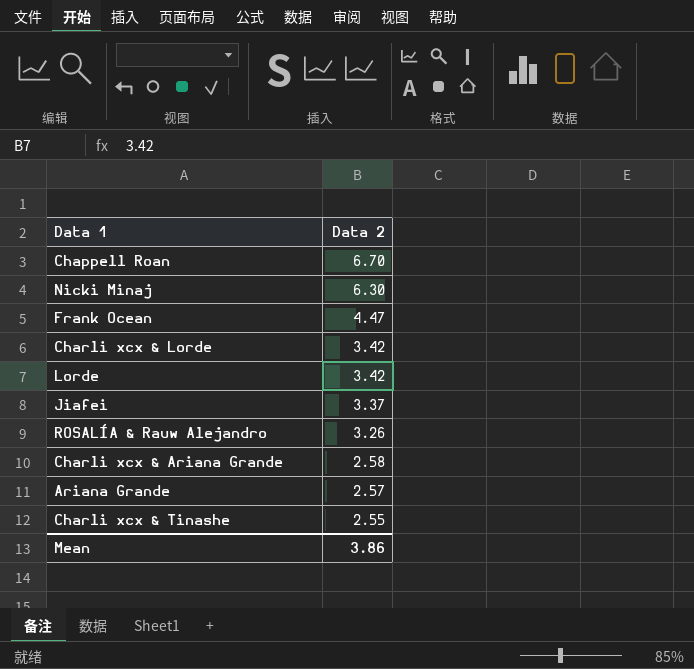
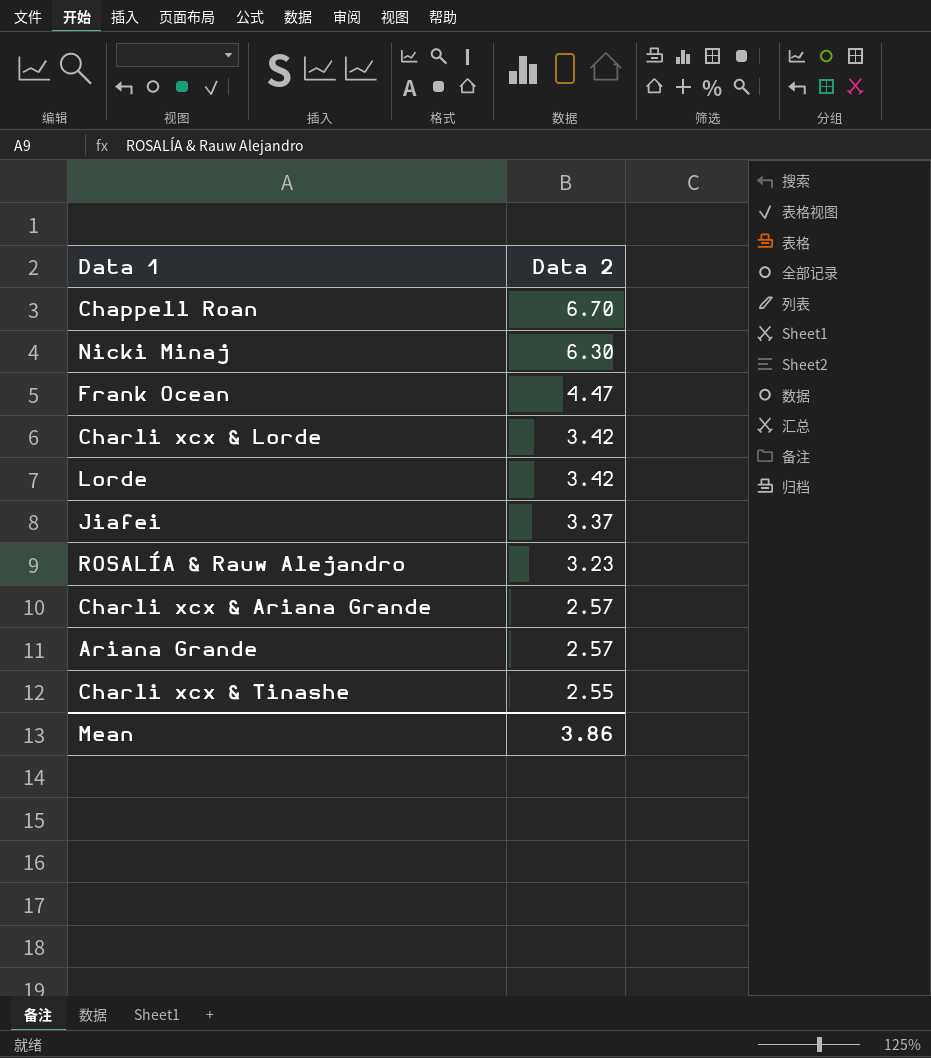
ROSALÍA & Rauw Alejandro | Data 2: 3.26 -> 3.23
Charli xcx & Ariana Grande | Data 2: 2.58 -> 2.57

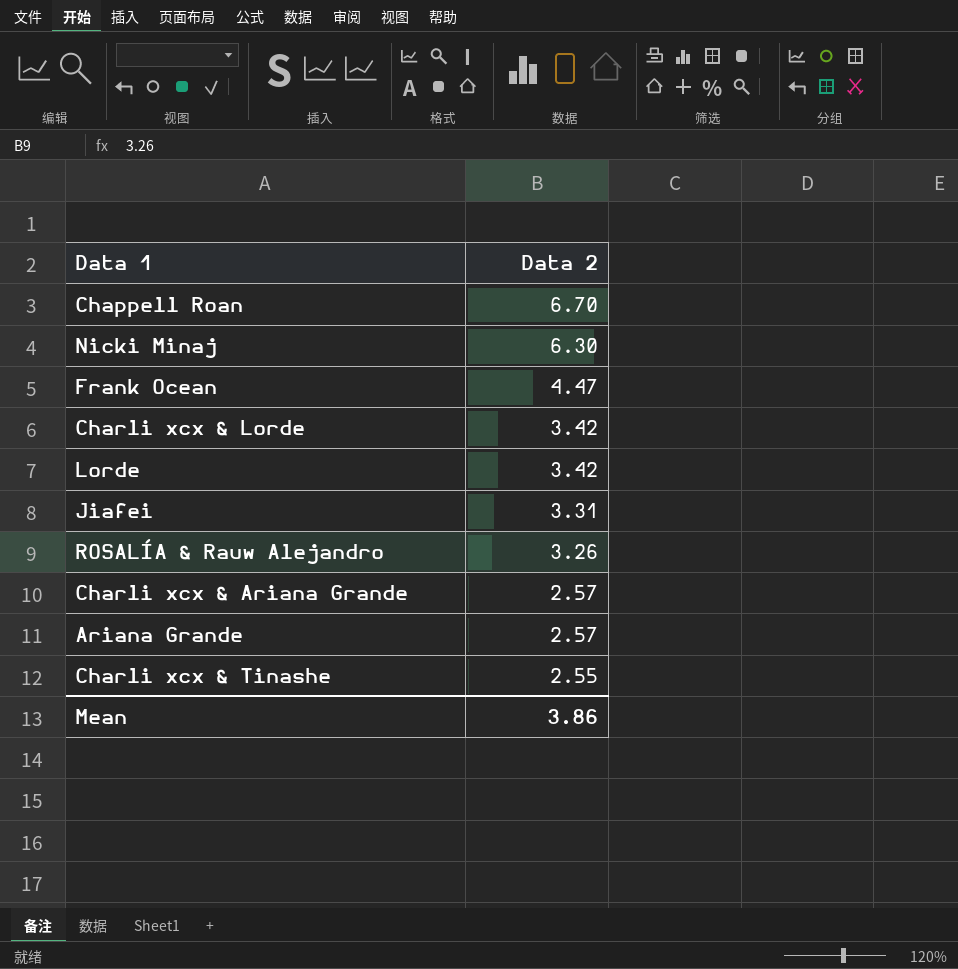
Jiafei | Data 2: 3.37 -> 3.31
ROSALÍA & Rauw Alejandro | Data 2: 3.23 -> 3.26

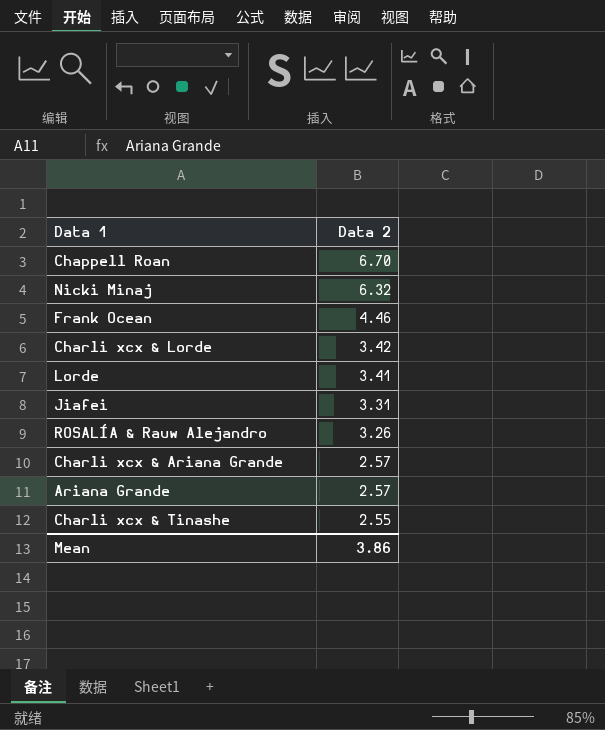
Nicki Minaj | Data 2: 6.30 -> 6.32
Frank Ocean | Data 2: 4.47 -> 4.46
Lorde | Data 2: 3.42 -> 3.41

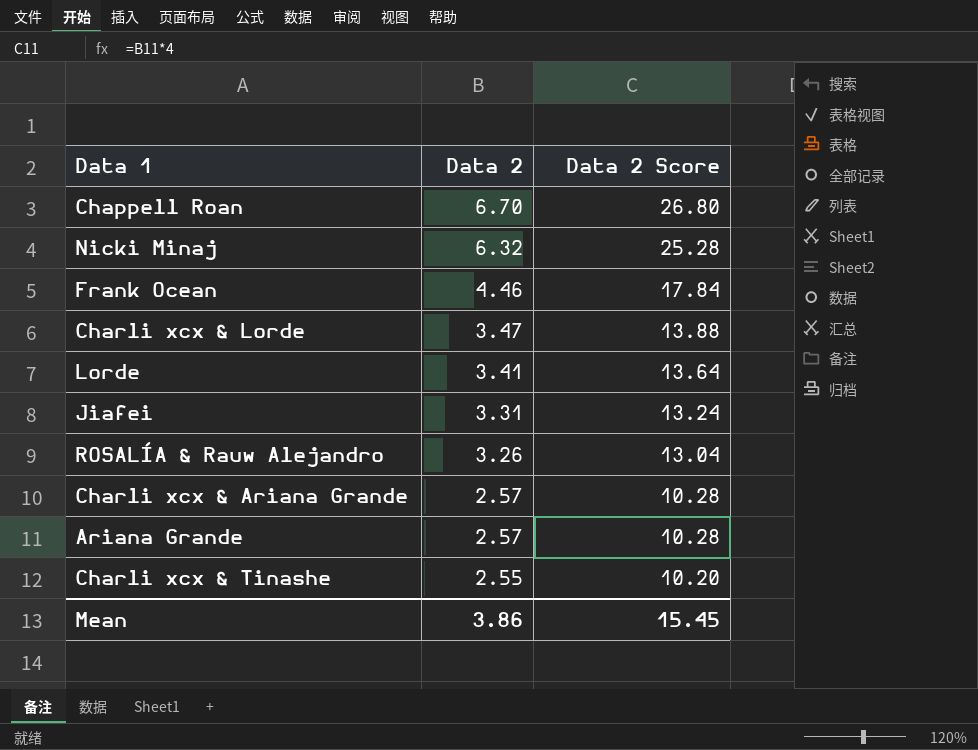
column Data 2 Score | formula: none -> [Data 2] * 4
Charli xcx & Lorde | Data 2: 3.42 -> 3.47

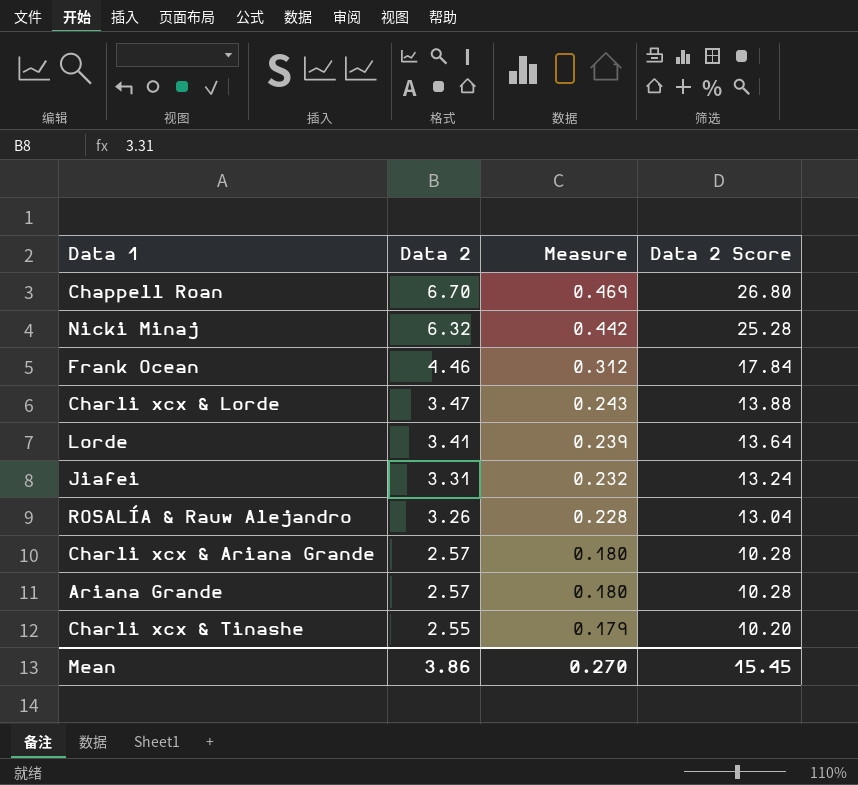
column Measure | formula: none -> [Data 2] * 0.07

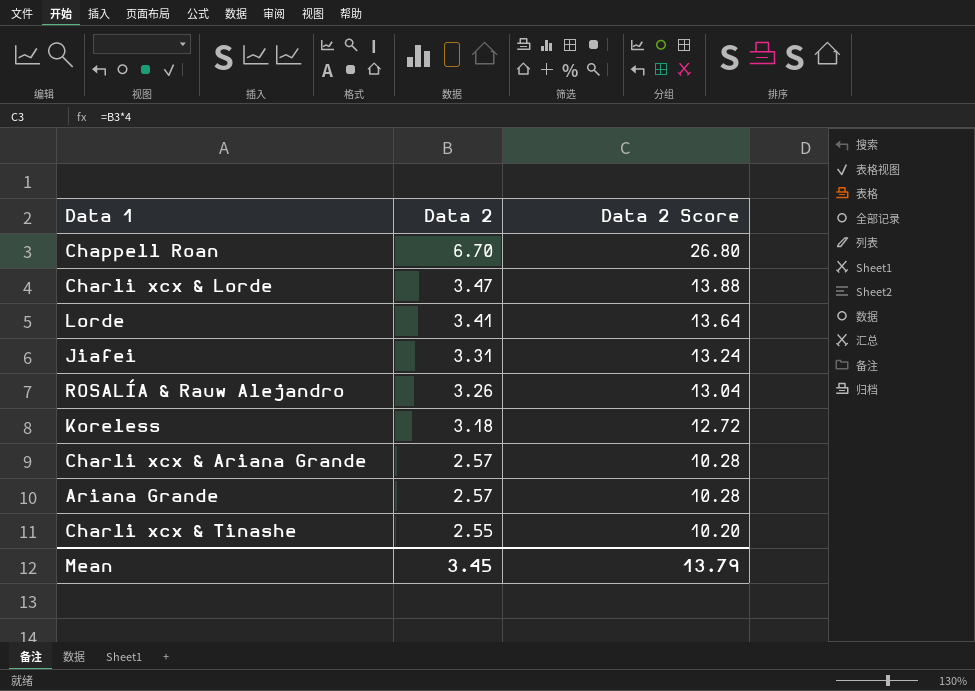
column Measure | formula: [Data 2] * 0.07 -> none
row Nicki Minaj: 6.32 | 0.442 | 25.28 -> none
row Frank Ocean: 4.46 | 0.312 | 17.84 -> none
row Koreless: none -> 3.18 | 12.72
Mean | Data 2: 3.86 -> 3.45
Mean | Data 2 Score: 15.45 -> 13.79

